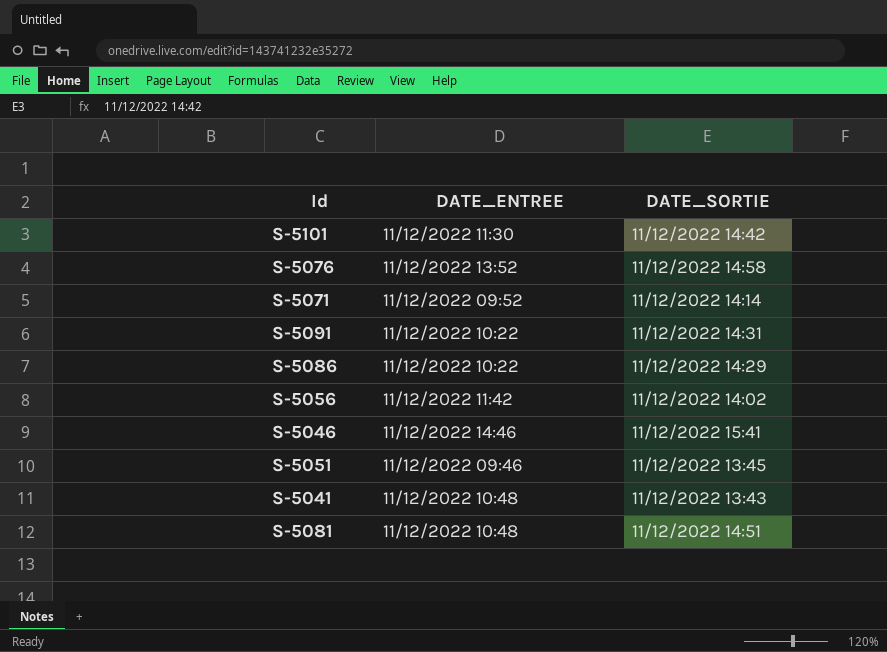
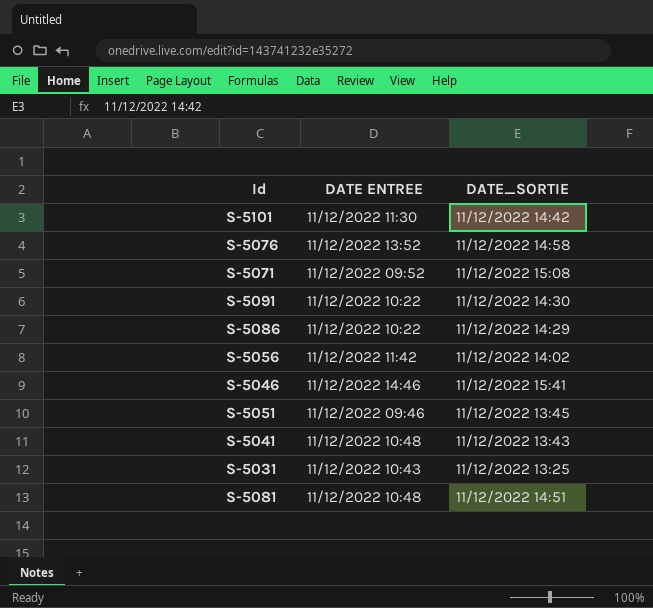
column name: DATE_ENTREE -> DATE ENTREE
S-5071 | DATE_SORTIE: 11/12/2022 14:14 -> 11/12/2022 15:08
S-5091 | DATE_SORTIE: 11/12/2022 14:31 -> 11/12/2022 14:30
row S-5031: none -> 11/12/2022 10:43 | 11/12/2022 13:25

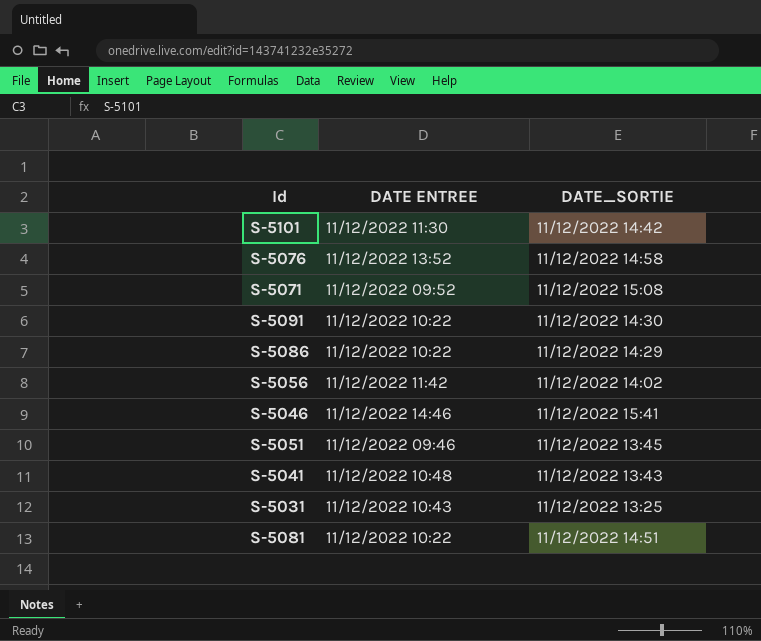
S-5081 | DATE ENTREE: 11/12/2022 10:48 -> 11/12/2022 10:22

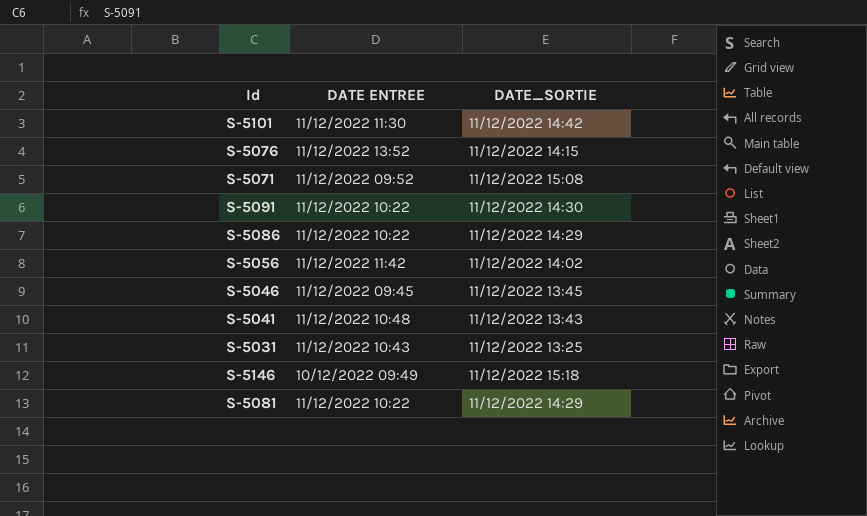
row S-5051: 11/12/2022 09:46 | 11/12/2022 13:45 -> none
S-5076 | DATE_SORTIE: 11/12/2022 14:58 -> 11/12/2022 14:15
S-5046 | DATE ENTREE: 11/12/2022 14:46 -> 11/12/2022 09:45
S-5046 | DATE_SORTIE: 11/12/2022 15:41 -> 11/12/2022 13:45
row S-5146: none -> 10/12/2022 09:49 | 11/12/2022 15:18
S-5081 | DATE_SORTIE: 11/12/2022 14:51 -> 11/12/2022 14:29

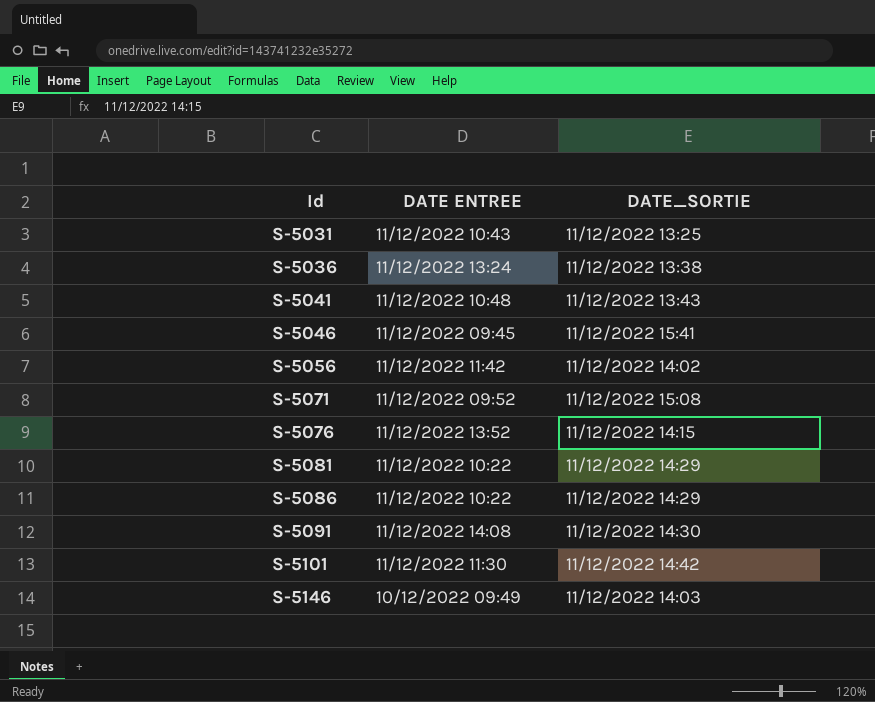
row order: none -> Id ascending
row S-5036: none -> 11/12/2022 13:24 | 11/12/2022 13:38
S-5046 | DATE_SORTIE: 11/12/2022 13:45 -> 11/12/2022 15:41
S-5091 | DATE ENTREE: 11/12/2022 10:22 -> 11/12/2022 14:08
S-5146 | DATE_SORTIE: 11/12/2022 15:18 -> 11/12/2022 14:03

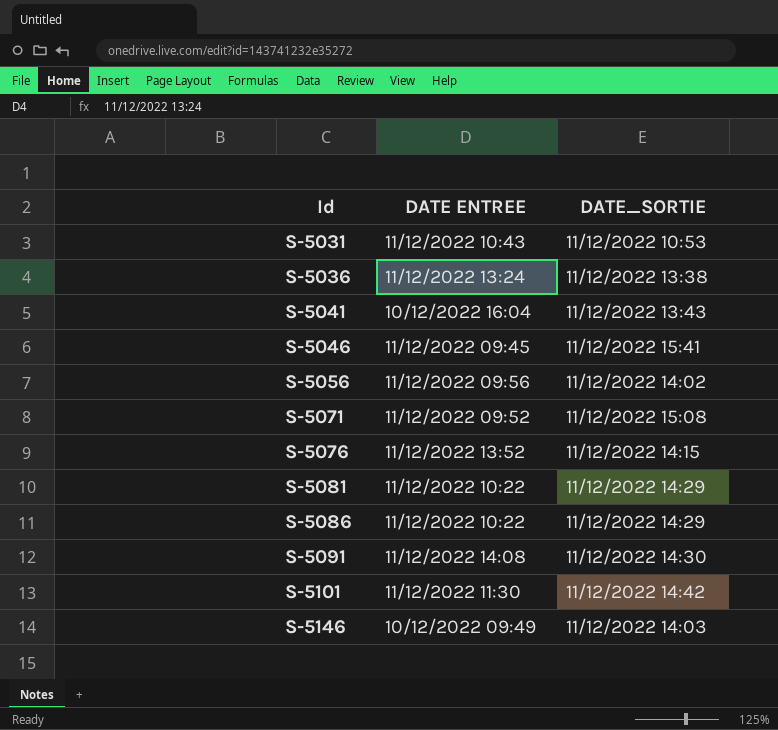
S-5031 | DATE_SORTIE: 11/12/2022 13:25 -> 11/12/2022 10:53
S-5041 | DATE ENTREE: 11/12/2022 10:48 -> 10/12/2022 16:04
S-5056 | DATE ENTREE: 11/12/2022 11:42 -> 11/12/2022 09:56

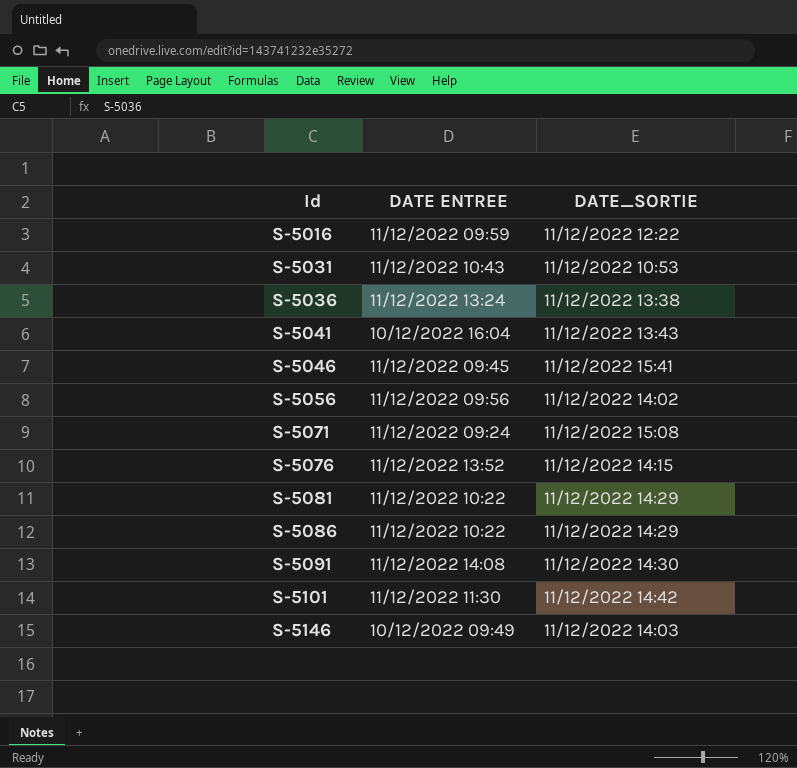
row S-5016: none -> 11/12/2022 09:59 | 11/12/2022 12:22
S-5071 | DATE ENTREE: 11/12/2022 09:52 -> 11/12/2022 09:24

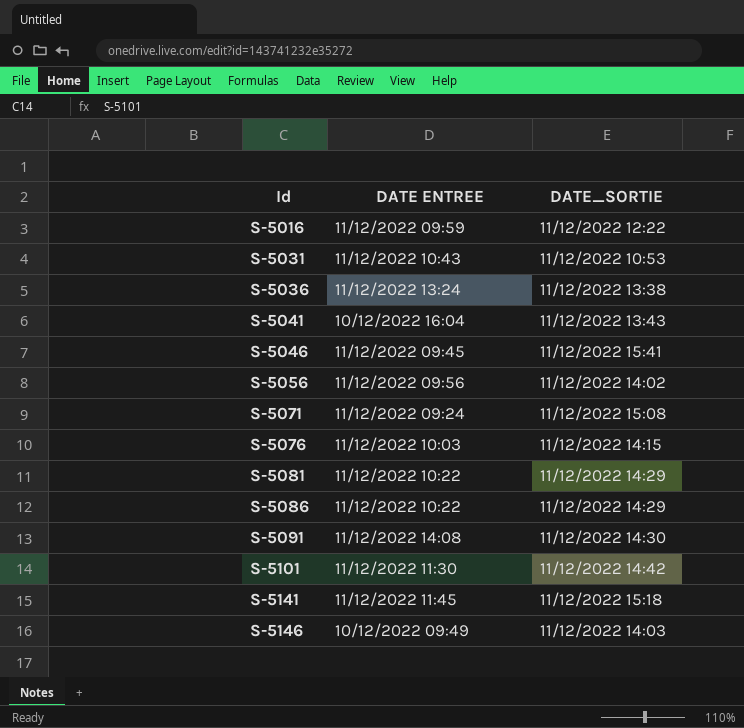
S-5076 | DATE ENTREE: 11/12/2022 13:52 -> 11/12/2022 10:03
row S-5141: none -> 11/12/2022 11:45 | 11/12/2022 15:18

